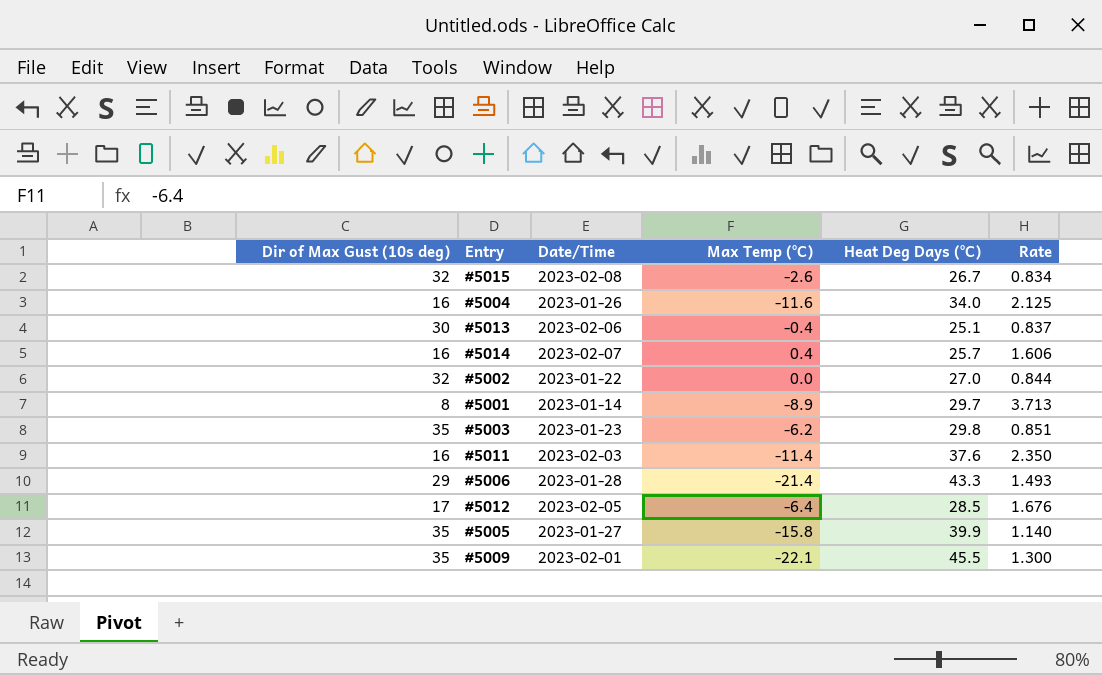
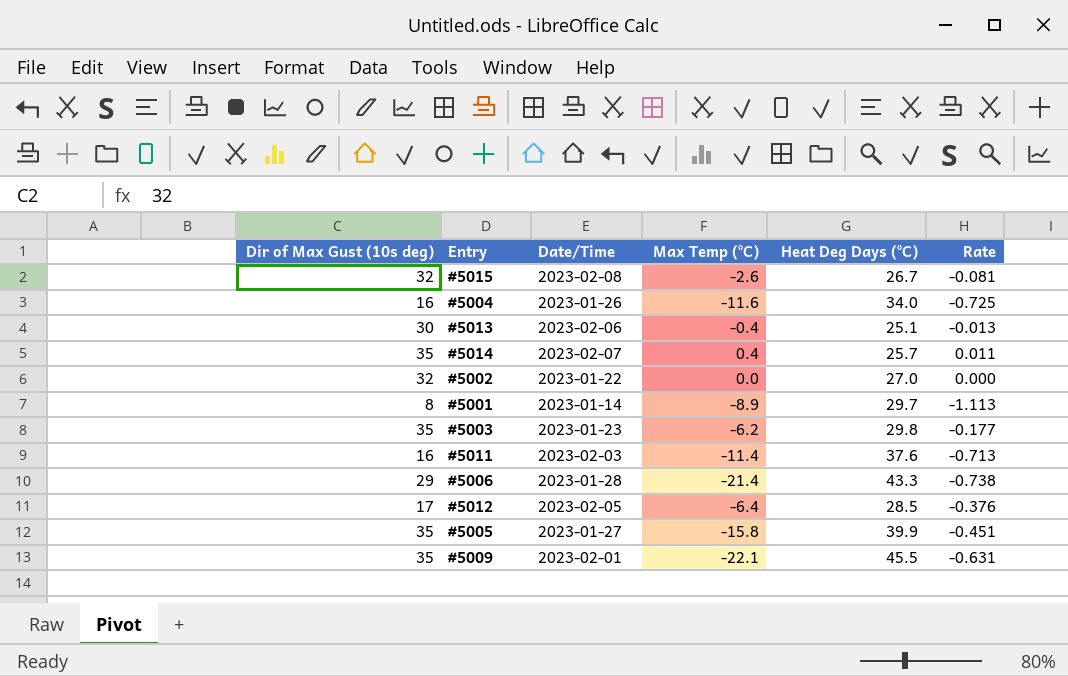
column Rate | formula: [Heat Deg Days (°C)] / [Dir of Max Gust (10s deg)] -> [Max Temp (°C)] / [Dir of Max Gust (10s deg)]
#5014 | Dir of Max Gust (10s deg): 16 -> 35

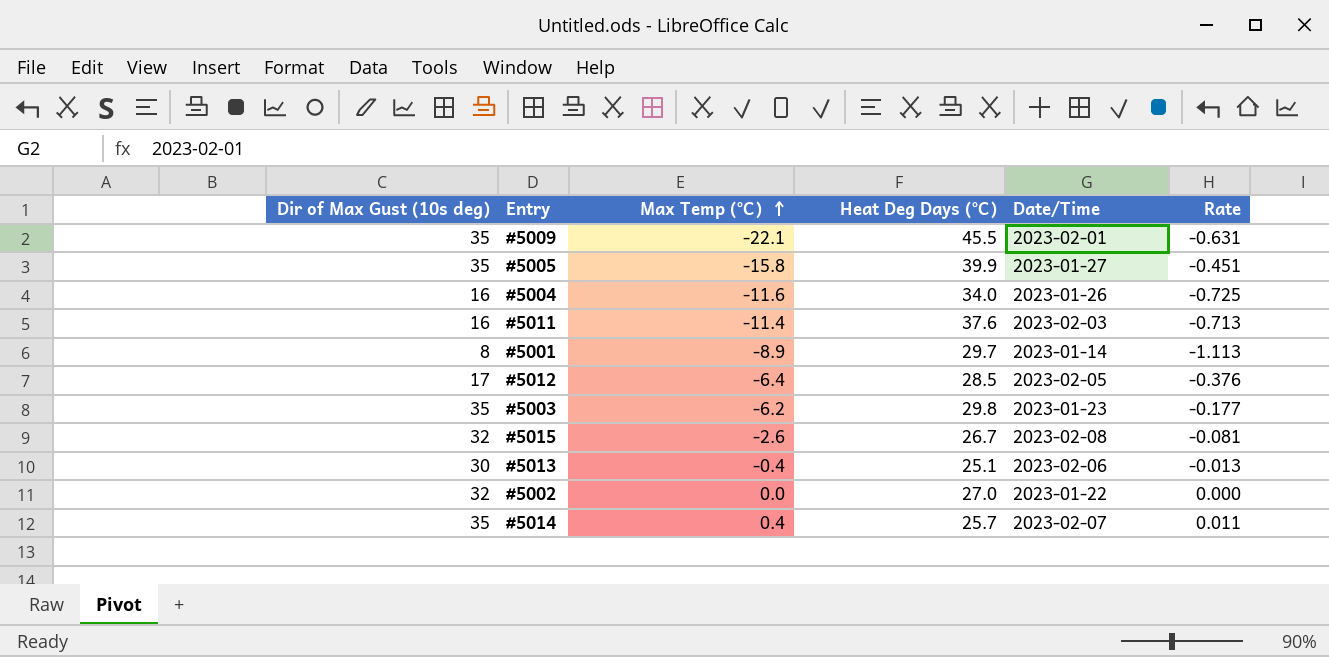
row order: none -> Max Temp (°C) ascending
column Date/Time | position: 3 -> 5
row #5006: 29 | 2023-01-28 | -21.4 | 43.3 | -0.738 -> none

